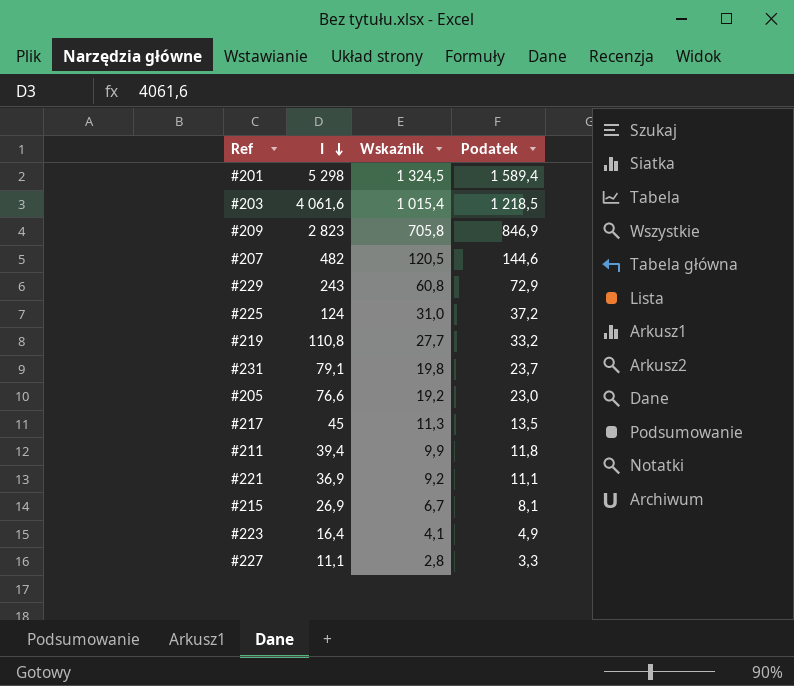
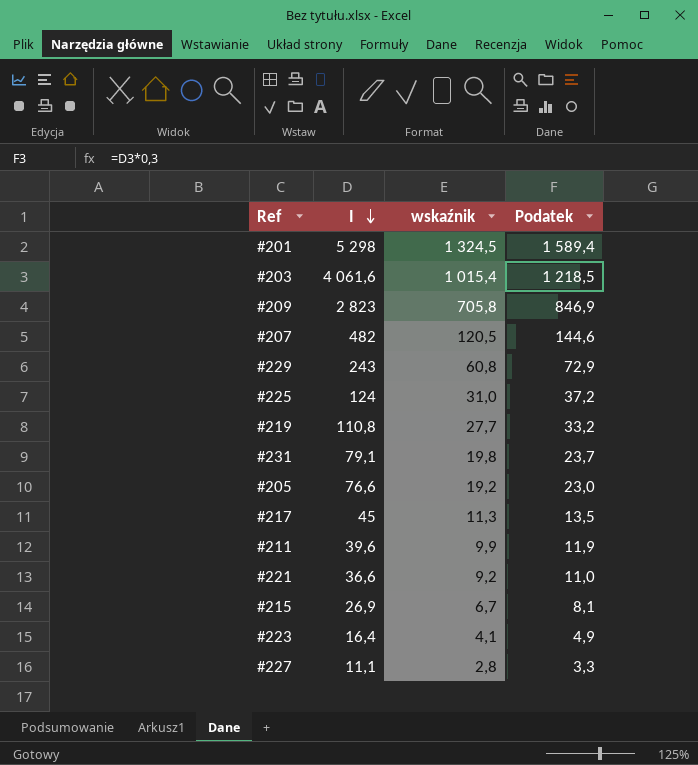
column name: Wskaźnik -> wskaźnik
#211 | I: 39,4 -> 39,6
#211 | Podatek: 11,8 -> 11,9
#221 | I: 36,9 -> 36,6
#221 | Podatek: 11,1 -> 11,0

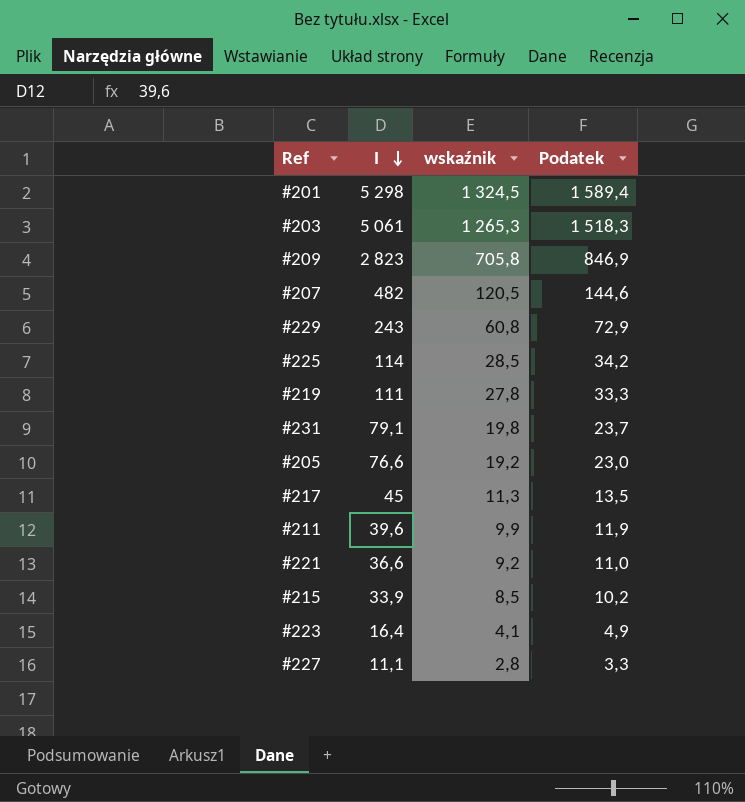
#203 | I: 4 061,6 -> 5 061
#203 | wskaźnik: 1 015,4 -> 1 265,3
#203 | Podatek: 1 218,5 -> 1 518,3
#225 | I: 124 -> 114
#225 | wskaźnik: 31,0 -> 28,5
#225 | Podatek: 37,2 -> 34,2
#219 | I: 110,8 -> 111
#219 | wskaźnik: 27,7 -> 27,8
#219 | Podatek: 33,2 -> 33,3
#215 | I: 26,9 -> 33,9
#215 | wskaźnik: 6,7 -> 8,5
#215 | Podatek: 8,1 -> 10,2

